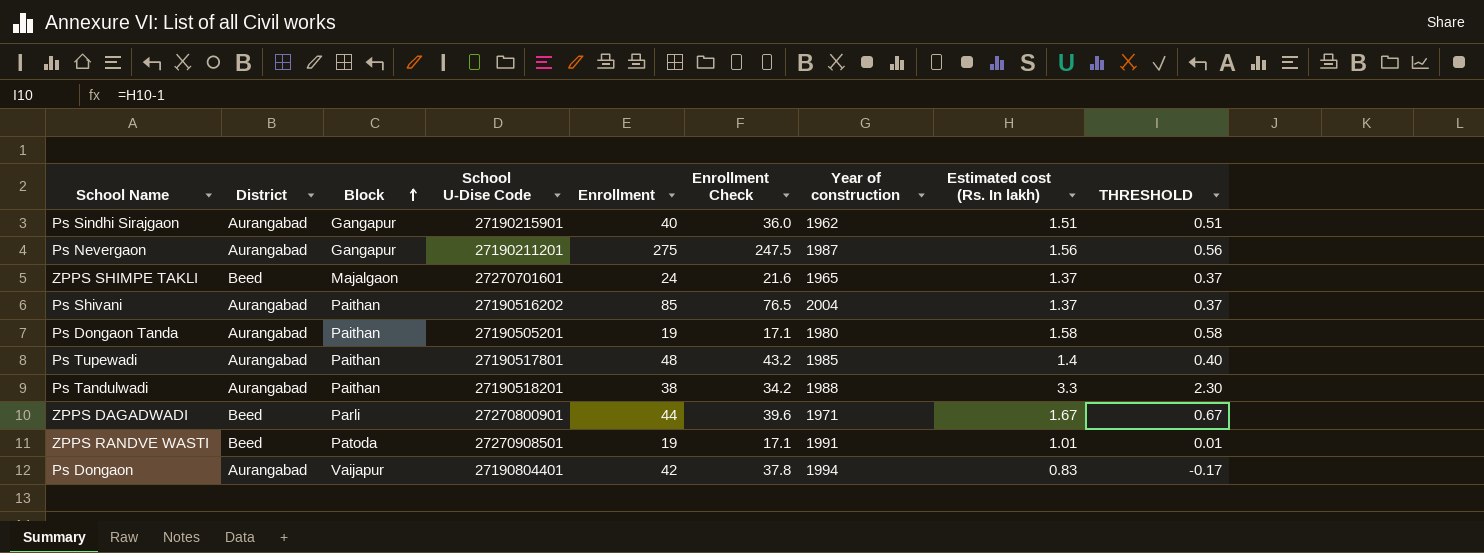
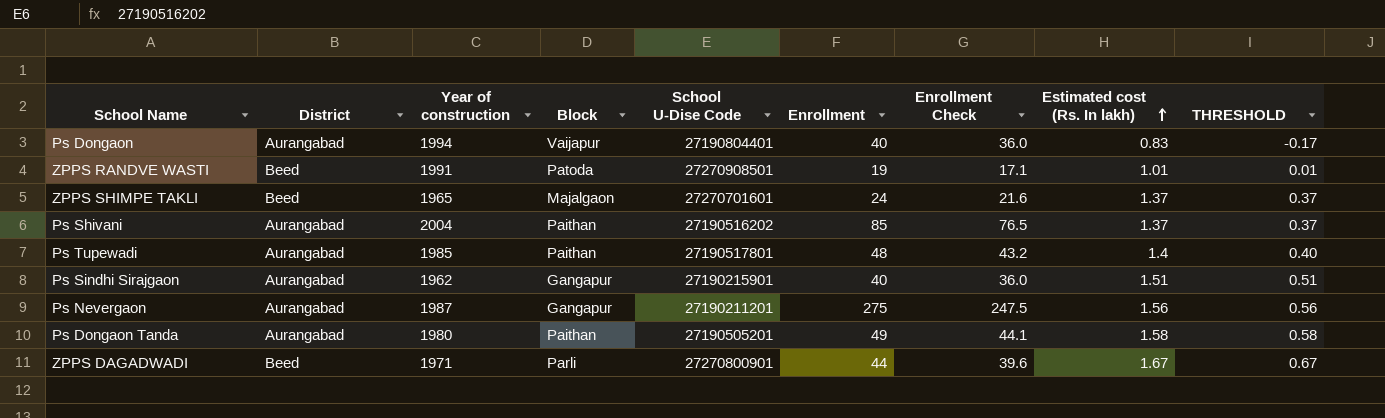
row order: Block ascending -> Estimated cost (Rs. In lakh) ascending
column Year of construction | position: 7 -> 3
row Ps Tandulwadi: Aurangabad | Paithan | 27190518201 | 38 | 34.2 | 1988 | 3.3 | 2.30 -> none
Ps Dongaon | Enrollment: 42 -> 40
Ps Dongaon | Enrollment Check: 37.8 -> 36.0
Ps Dongaon Tanda | Enrollment: 19 -> 49
Ps Dongaon Tanda | Enrollment Check: 17.1 -> 44.1

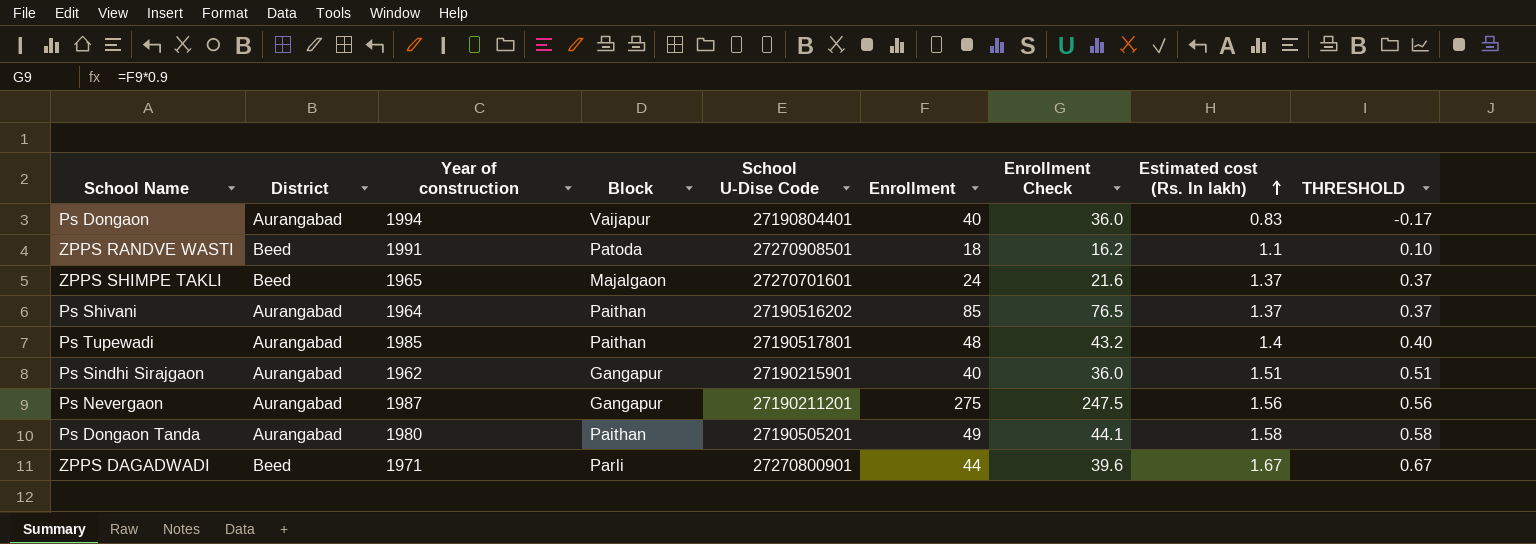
ZPPS RANDVE WASTI | Enrollment: 19 -> 18
ZPPS RANDVE WASTI | Enrollment Check: 17.1 -> 16.2
ZPPS RANDVE WASTI | Estimated cost (Rs. In lakh): 1.01 -> 1.1
ZPPS RANDVE WASTI | THRESHOLD: 0.01 -> 0.10
Ps Shivani | Year of construction: 2004 -> 1964

